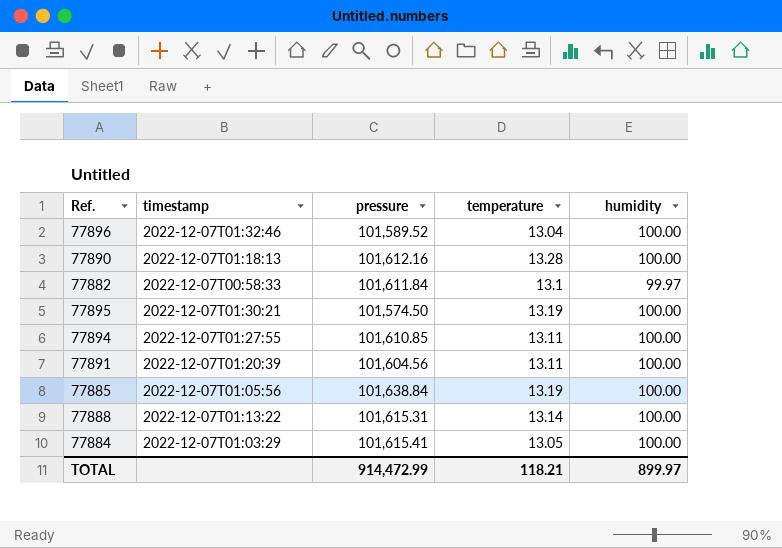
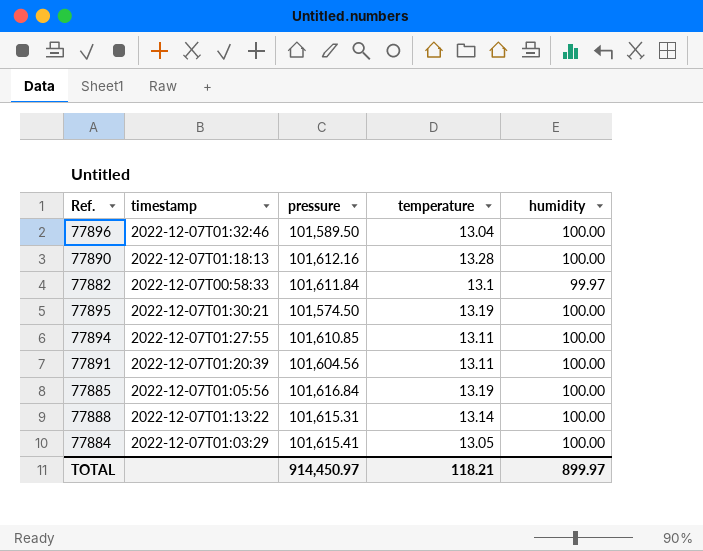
77896 | pressure: 101,589.52 -> 101,589.50
77885 | pressure: 101,638.84 -> 101,616.84
TOTAL | pressure: 914,472.99 -> 914,450.97

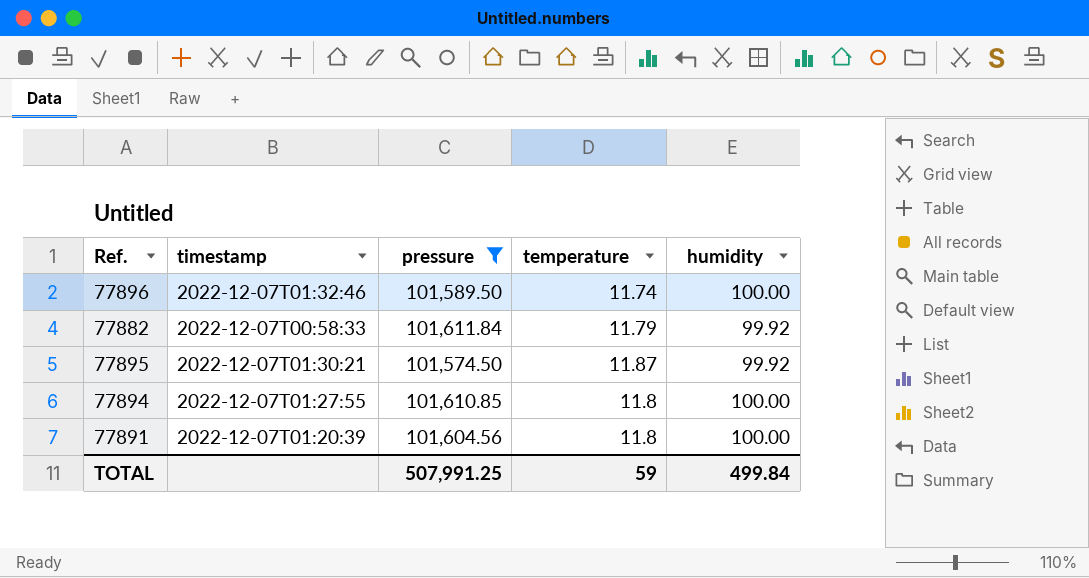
filter: none -> pressure <= 101,611.84
77896 | temperature: 13.04 -> 11.74
77882 | temperature: 13.1 -> 11.79
77882 | humidity: 99.97 -> 99.92
77895 | temperature: 13.19 -> 11.87
77895 | humidity: 100.00 -> 99.92
77894 | temperature: 13.11 -> 11.8
77891 | temperature: 13.11 -> 11.8
TOTAL | pressure: 914,450.97 -> 507,991.25
TOTAL | temperature: 118.21 -> 59
TOTAL | humidity: 899.97 -> 499.84

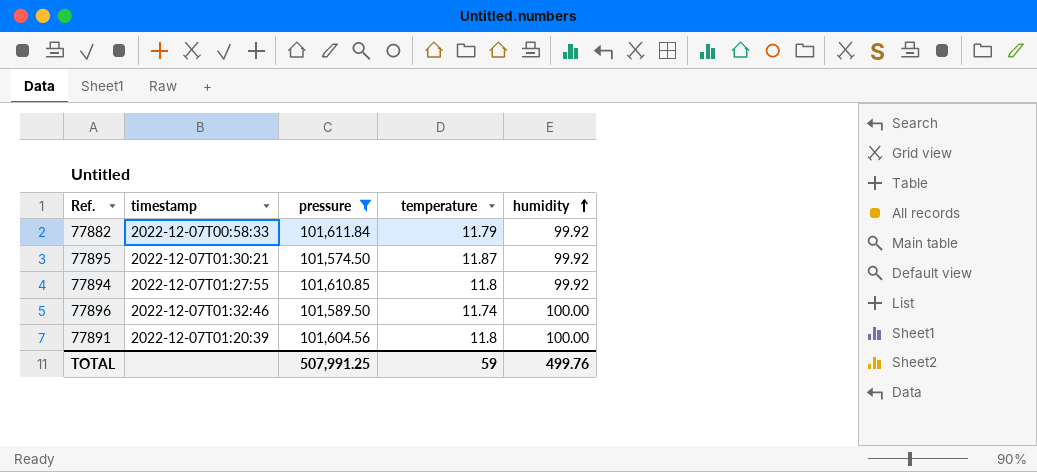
row order: none -> humidity ascending
77894 | humidity: 100.00 -> 99.92
TOTAL | humidity: 499.84 -> 499.76

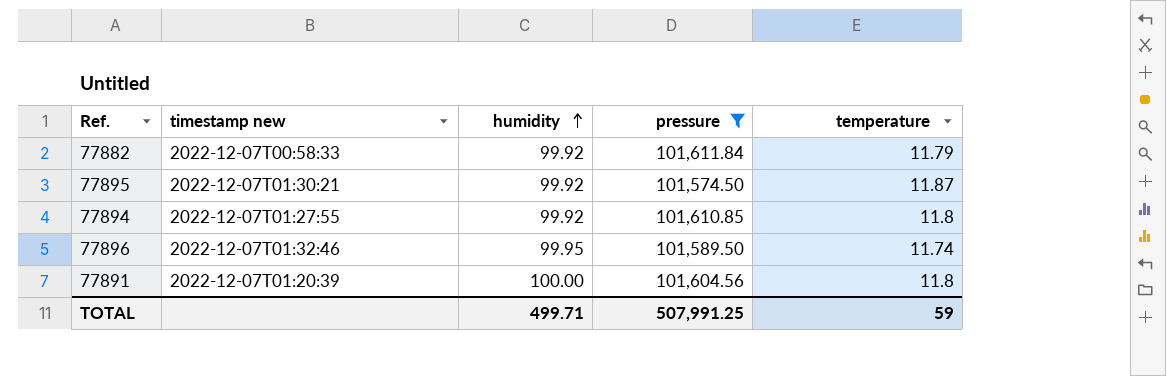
column name: timestamp -> timestamp new
column humidity | position: 5 -> 3
77896 | humidity: 100.00 -> 99.95
TOTAL | humidity: 499.76 -> 499.71

